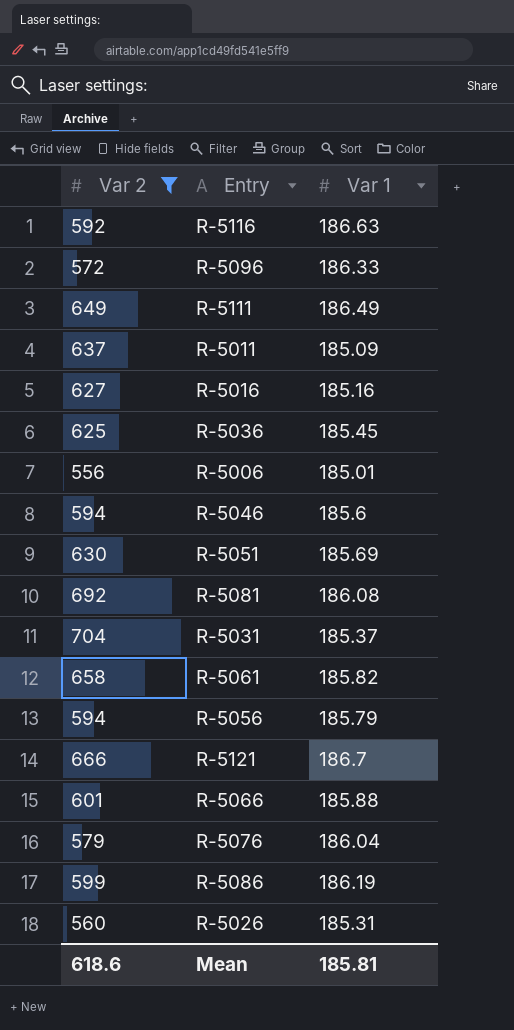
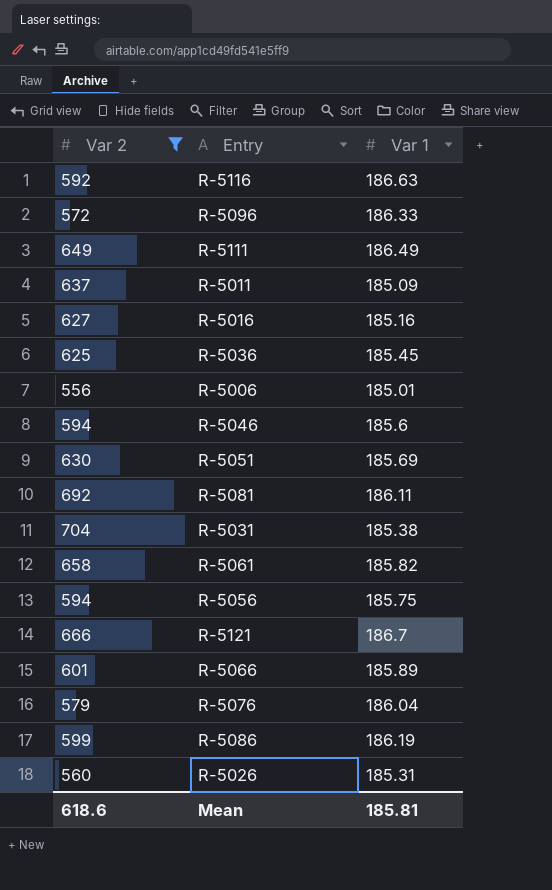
R-5081 | Var 1: 186.08 -> 186.11
R-5031 | Var 1: 185.37 -> 185.38
R-5056 | Var 1: 185.79 -> 185.75
R-5066 | Var 1: 185.88 -> 185.89

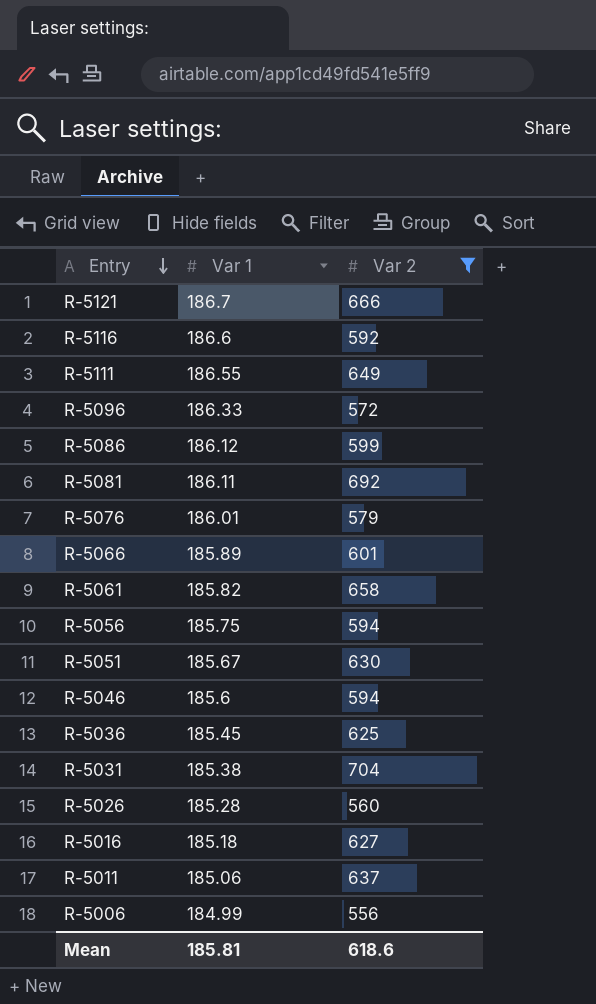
row order: none -> Entry descending
column Var 2 | position: 1 -> 3
R-5116 | Var 1: 186.63 -> 186.6
R-5111 | Var 1: 186.49 -> 186.55
R-5086 | Var 1: 186.19 -> 186.12
R-5076 | Var 1: 186.04 -> 186.01
R-5051 | Var 1: 185.69 -> 185.67
R-5026 | Var 1: 185.31 -> 185.28
R-5016 | Var 1: 185.16 -> 185.18
R-5011 | Var 1: 185.09 -> 185.06
R-5006 | Var 1: 185.01 -> 184.99

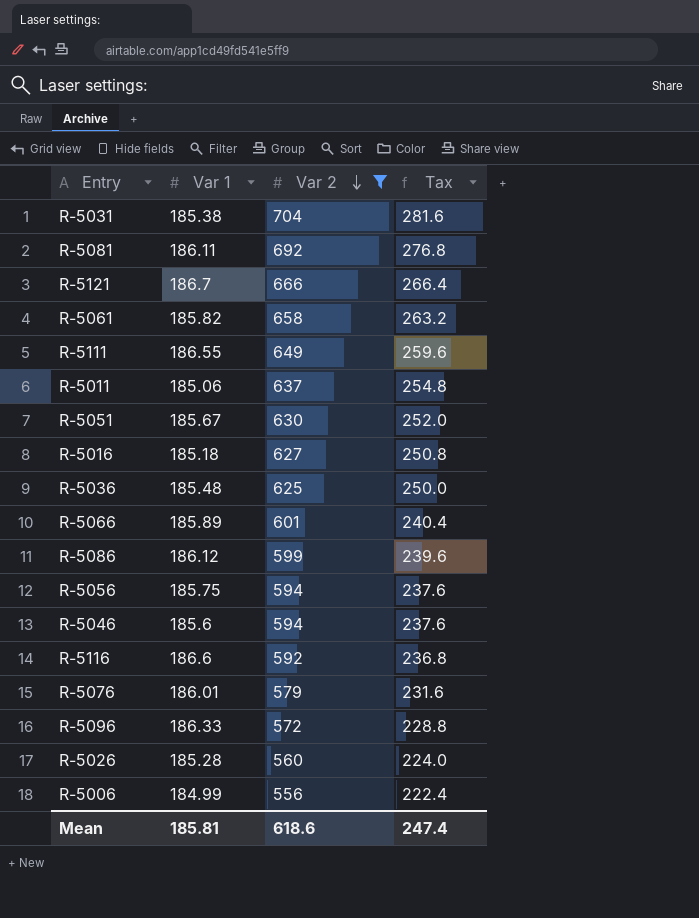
row order: Entry descending -> Var 2 descending
column Tax | formula: none -> [Var 2] * 0.4
R-5036 | Var 1: 185.45 -> 185.48

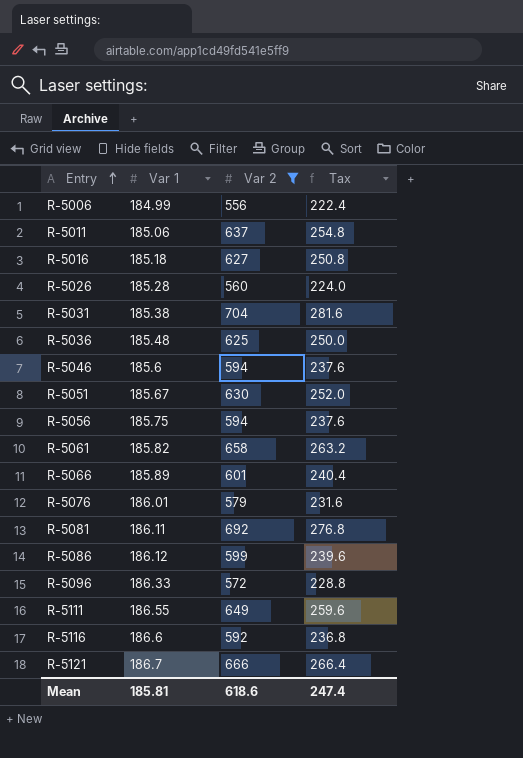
row order: Var 2 descending -> Entry ascending

